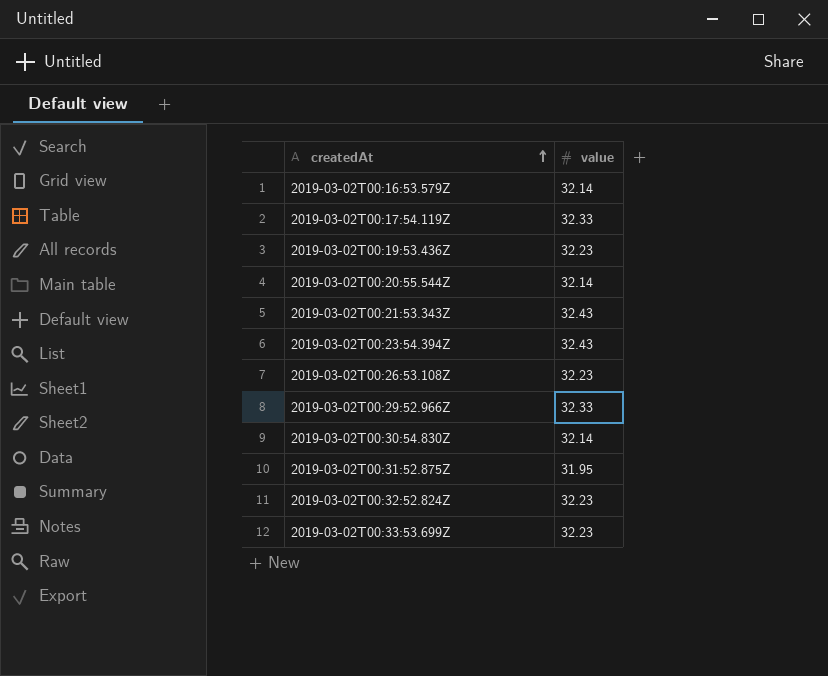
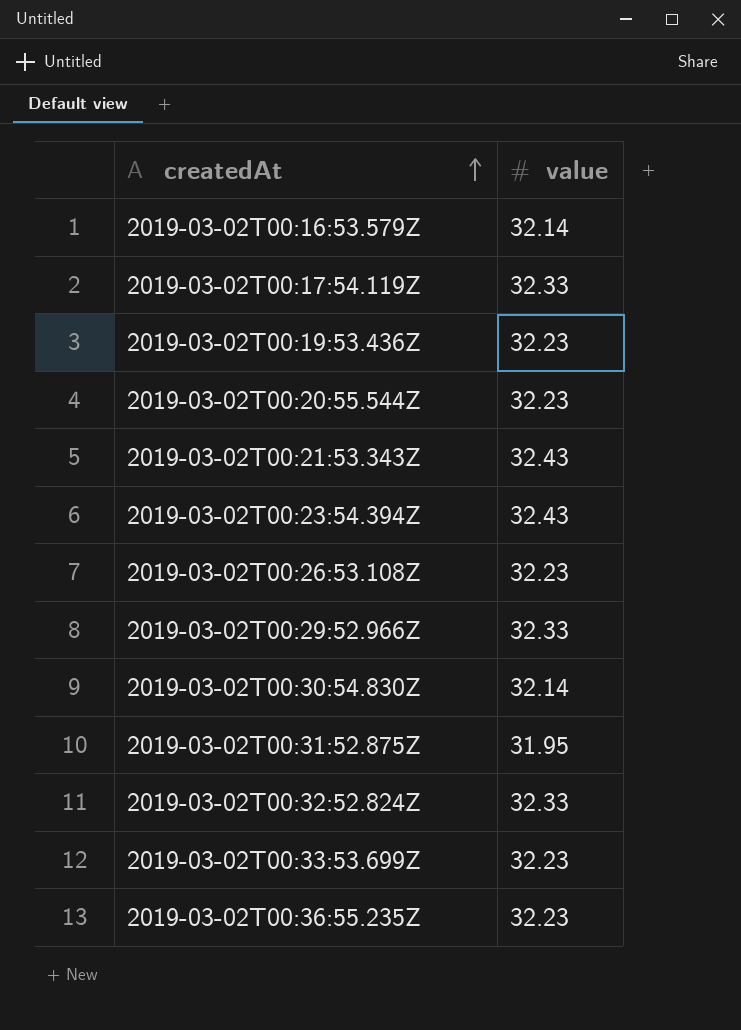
2019-03-02T00:20:55.544Z | value: 32.14 -> 32.23
2019-03-02T00:32:52.824Z | value: 32.23 -> 32.33
row 2019-03-02T00:36:55.235Z: none -> 32.23

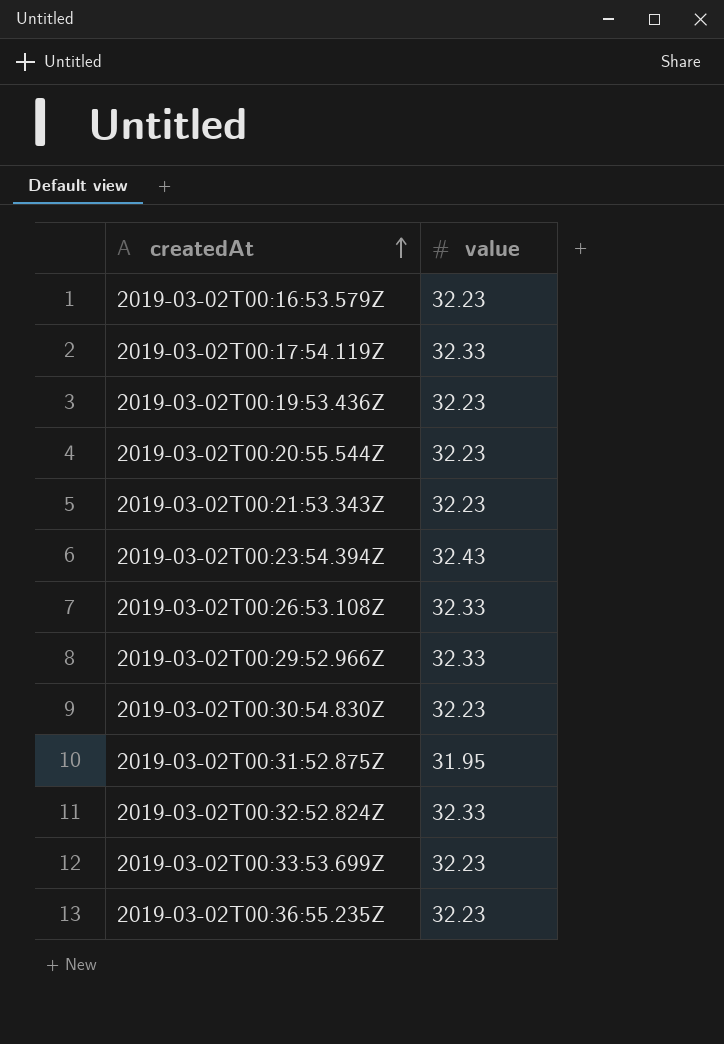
2019-03-02T00:16:53.579Z | value: 32.14 -> 32.23
2019-03-02T00:21:53.343Z | value: 32.43 -> 32.23
2019-03-02T00:26:53.108Z | value: 32.23 -> 32.33
2019-03-02T00:30:54.830Z | value: 32.14 -> 32.23

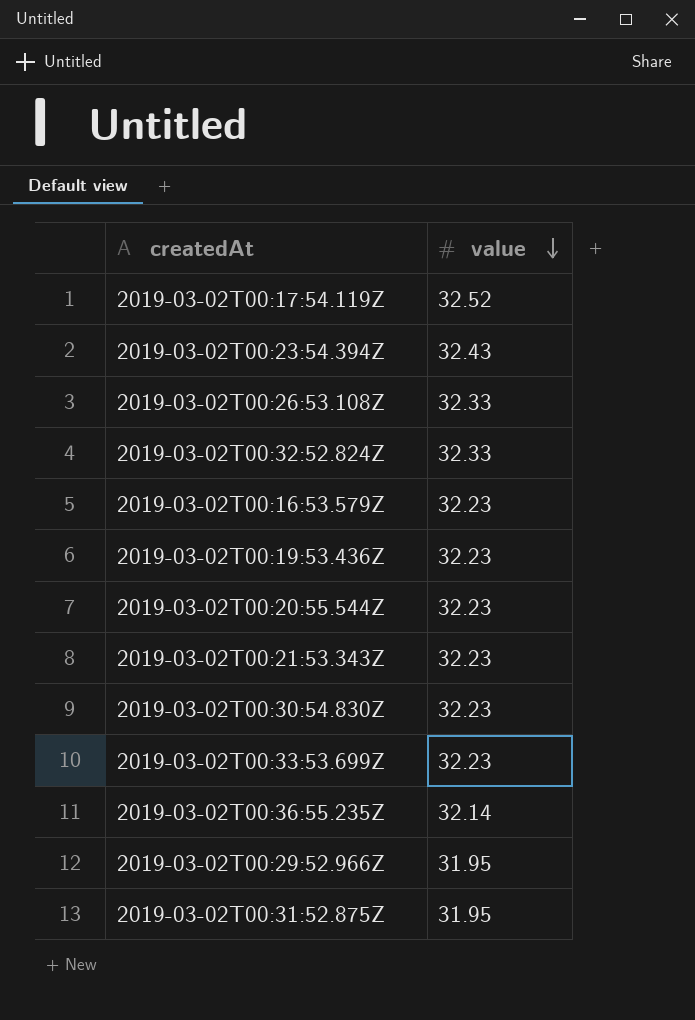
row order: createdAt ascending -> value descending
2019-03-02T00:17:54.119Z | value: 32.33 -> 32.52
2019-03-02T00:36:55.235Z | value: 32.23 -> 32.14
2019-03-02T00:29:52.966Z | value: 32.33 -> 31.95

